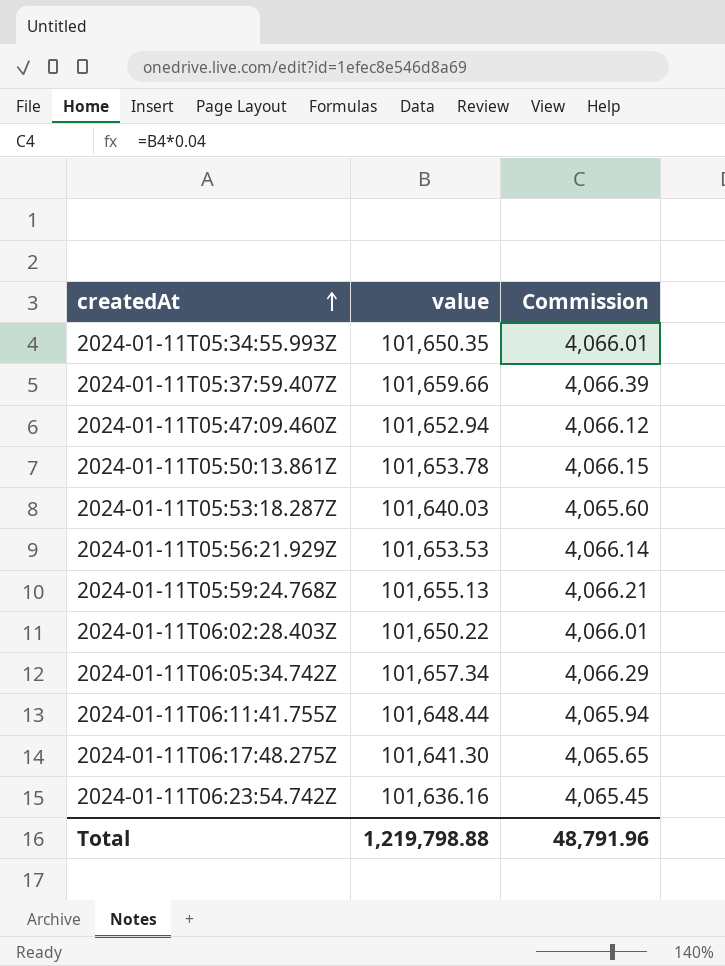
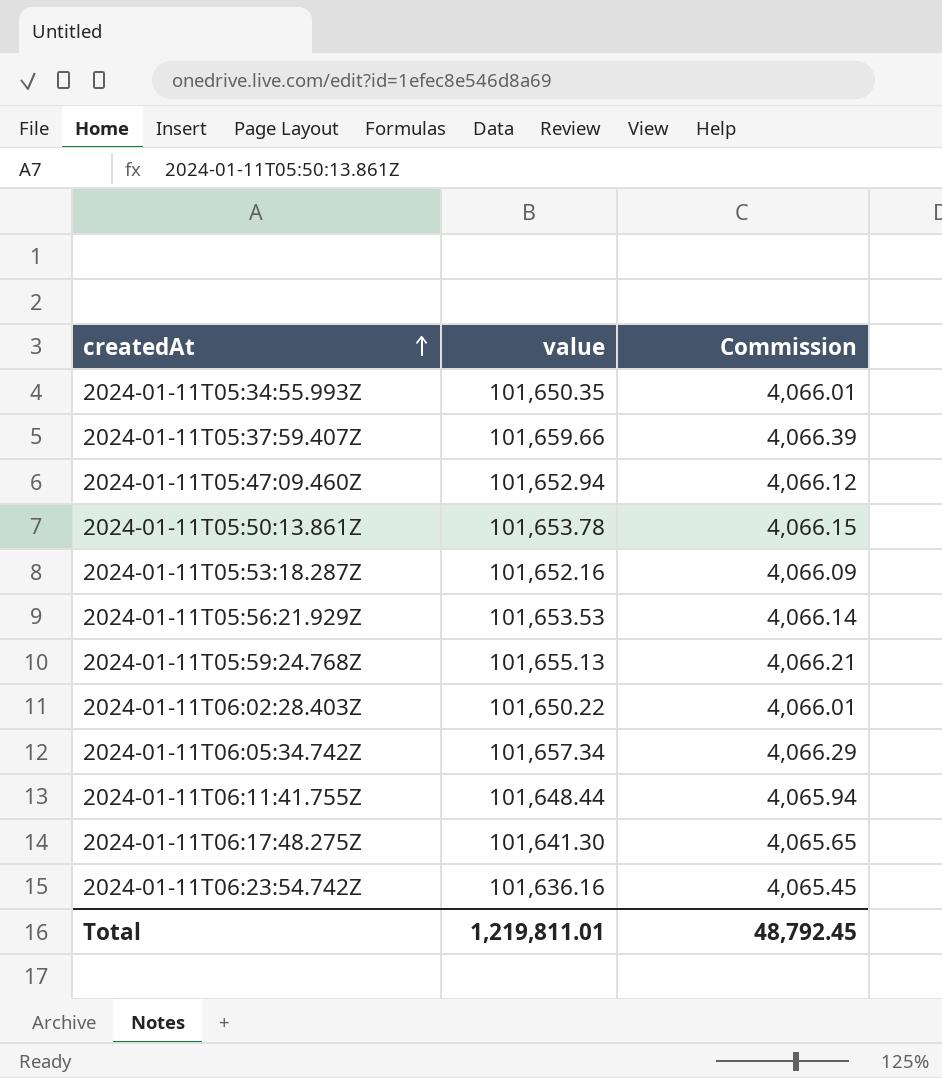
2024-01-11T05:53:18.287Z | value: 101,640.03 -> 101,652.16
2024-01-11T05:53:18.287Z | Commission: 4,065.60 -> 4,066.09
Total | value: 1,219,798.88 -> 1,219,811.01
Total | Commission: 48,791.96 -> 48,792.45

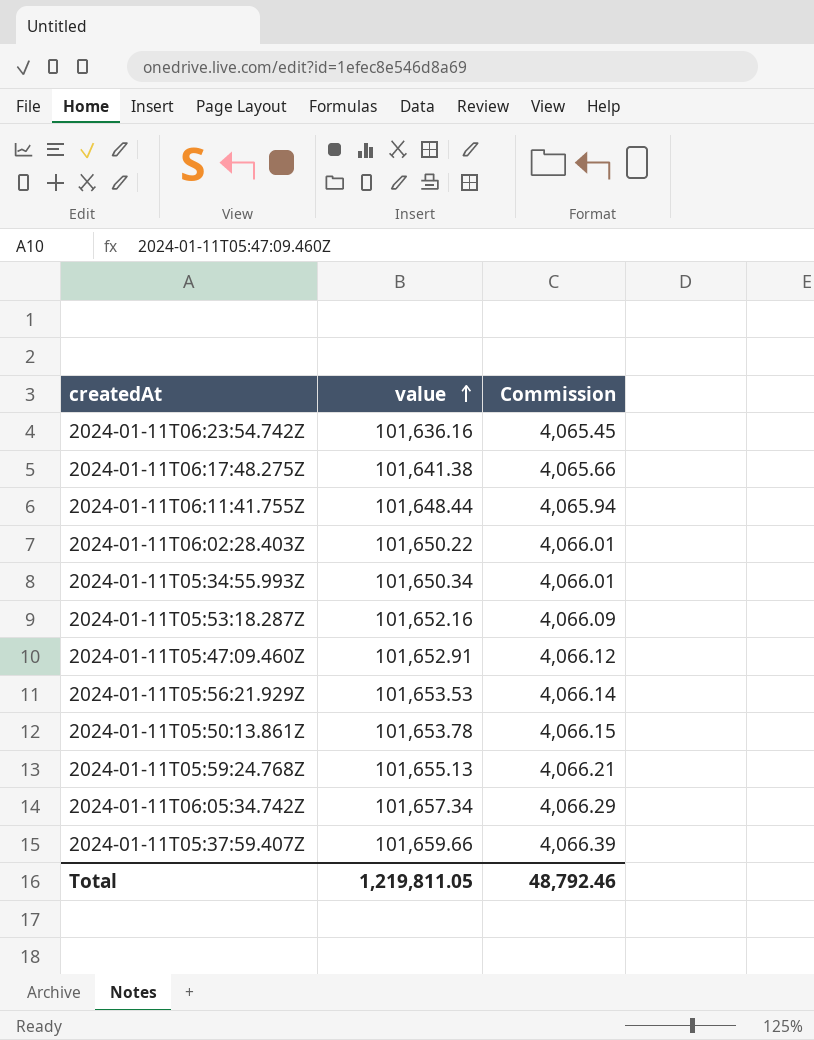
row order: createdAt ascending -> value ascending
2024-01-11T06:17:48.275Z | value: 101,641.30 -> 101,641.38
2024-01-11T06:17:48.275Z | Commission: 4,065.65 -> 4,065.66
2024-01-11T05:34:55.993Z | value: 101,650.35 -> 101,650.34
2024-01-11T05:47:09.460Z | value: 101,652.94 -> 101,652.91
Total | value: 1,219,811.01 -> 1,219,811.05
Total | Commission: 48,792.45 -> 48,792.46

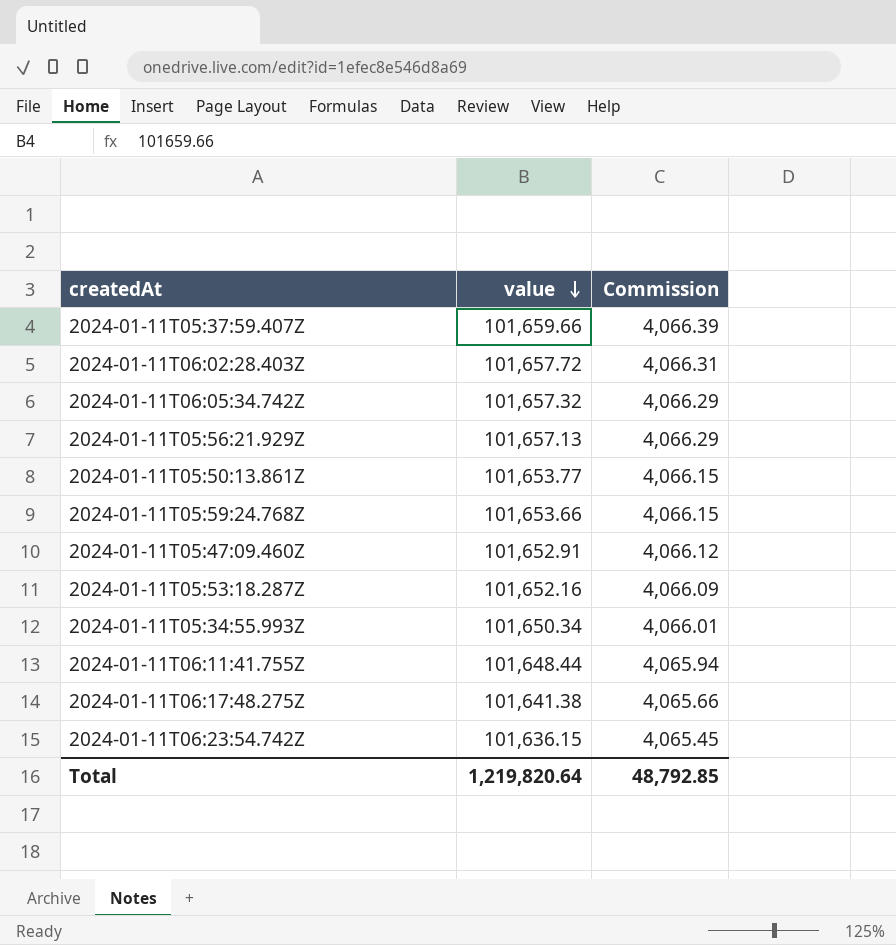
row order: value ascending -> value descending
2024-01-11T06:02:28.403Z | value: 101,650.22 -> 101,657.72
2024-01-11T06:02:28.403Z | Commission: 4,066.01 -> 4,066.31
2024-01-11T06:05:34.742Z | value: 101,657.34 -> 101,657.32
2024-01-11T05:56:21.929Z | value: 101,653.53 -> 101,657.13
2024-01-11T05:56:21.929Z | Commission: 4,066.14 -> 4,066.29
2024-01-11T05:50:13.861Z | value: 101,653.78 -> 101,653.77
2024-01-11T05:59:24.768Z | value: 101,655.13 -> 101,653.66
2024-01-11T05:59:24.768Z | Commission: 4,066.21 -> 4,066.15
2024-01-11T06:23:54.742Z | value: 101,636.16 -> 101,636.15
Total | value: 1,219,811.05 -> 1,219,820.64
Total | Commission: 48,792.46 -> 48,792.85

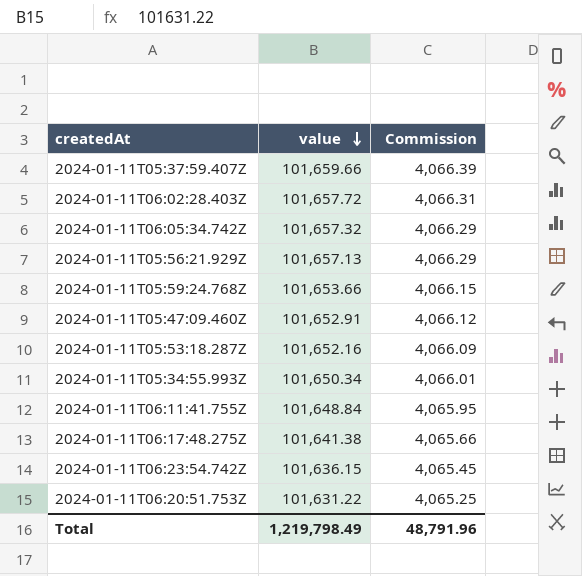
row 2024-01-11T05:50:13.861Z: 101,653.77 | 4,066.15 -> none
2024-01-11T06:11:41.755Z | value: 101,648.44 -> 101,648.84
2024-01-11T06:11:41.755Z | Commission: 4,065.94 -> 4,065.95
row 2024-01-11T06:20:51.753Z: none -> 101,631.22 | 4,065.25
Total | value: 1,219,820.64 -> 1,219,798.49
Total | Commission: 48,792.85 -> 48,791.96

